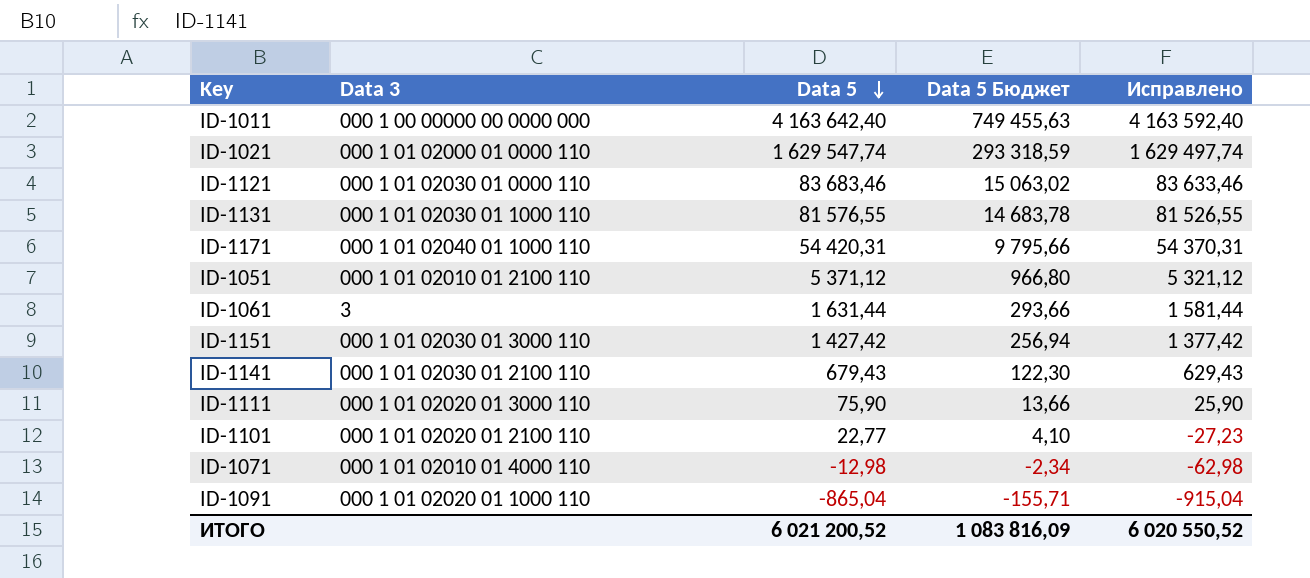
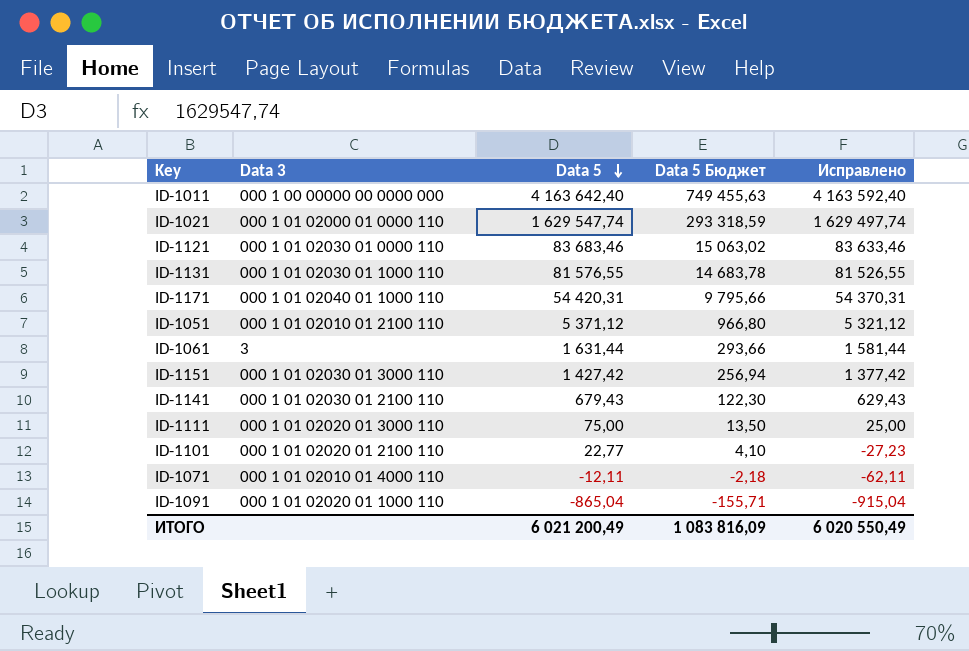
ID-1111 | Data 5: 75,90 -> 75,00
ID-1111 | Data 5 Бюджет: 13,66 -> 13,50
ID-1111 | Исправлено: 25,90 -> 25,00
ID-1071 | Data 5: -12,98 -> -12,11
ID-1071 | Data 5 Бюджет: -2,34 -> -2,18
ID-1071 | Исправлено: -62,98 -> -62,11
ИТОГО | Data 5: 6 021 200,52 -> 6 021 200,49
ИТОГО | Исправлено: 6 020 550,52 -> 6 020 550,49

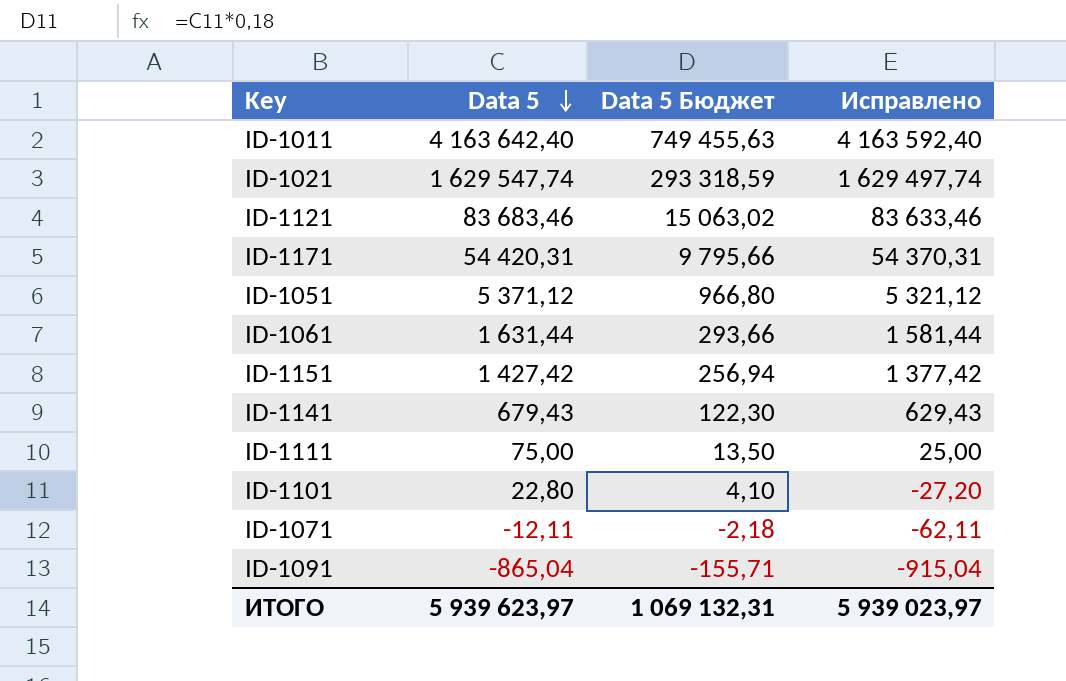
column Data 3 | position: 2 -> none
row ID-1131: 000 1 01 02030 01 1000 110 | 81 576,55 | 14 683,78 | 81 526,55 -> none
ID-1101 | Data 5: 22,77 -> 22,80
ID-1101 | Исправлено: -27,23 -> -27,20
ИТОГО | Data 5: 6 021 200,49 -> 5 939 623,97
ИТОГО | Data 5 Бюджет: 1 083 816,09 -> 1 069 132,31
ИТОГО | Исправлено: 6 020 550,49 -> 5 939 023,97

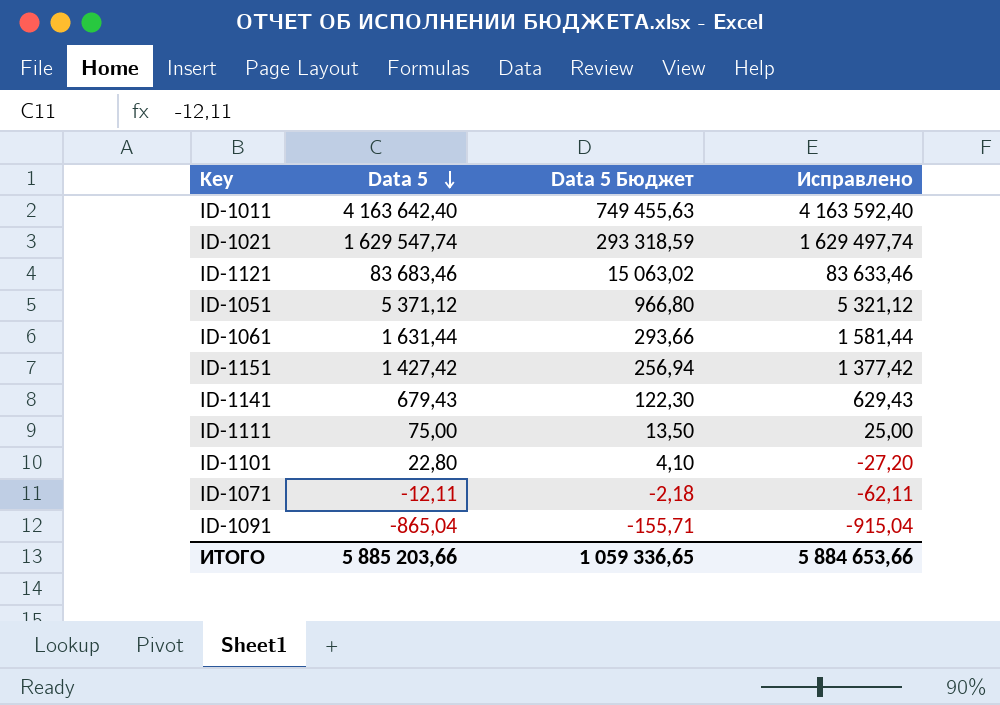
row ID-1171: 54 420,31 | 9 795,66 | 54 370,31 -> none
ИТОГО | Data 5: 5 939 623,97 -> 5 885 203,66
ИТОГО | Data 5 Бюджет: 1 069 132,31 -> 1 059 336,65
ИТОГО | Исправлено: 5 939 023,97 -> 5 884 653,66

